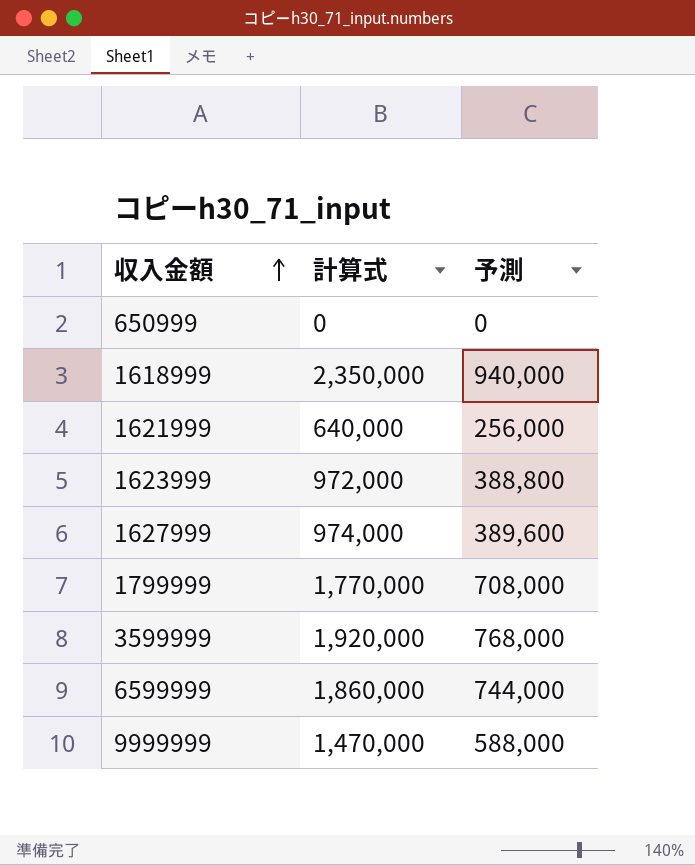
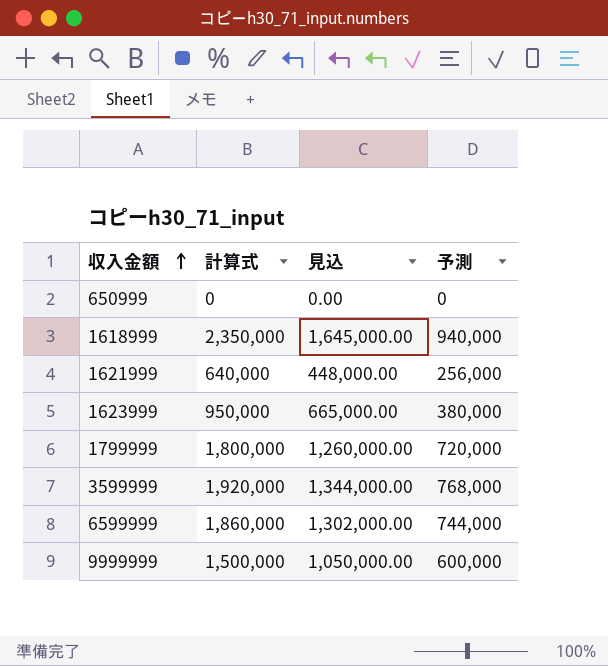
column 見込 | formula: none -> [計算式] * 0.7
row 1627999: 974,000 | 389,600 -> none
1623999 | 計算式: 972,000 -> 950,000
1623999 | 予測: 388,800 -> 380,000
1799999 | 計算式: 1,770,000 -> 1,800,000
1799999 | 予測: 708,000 -> 720,000
9999999 | 計算式: 1,470,000 -> 1,500,000
9999999 | 予測: 588,000 -> 600,000

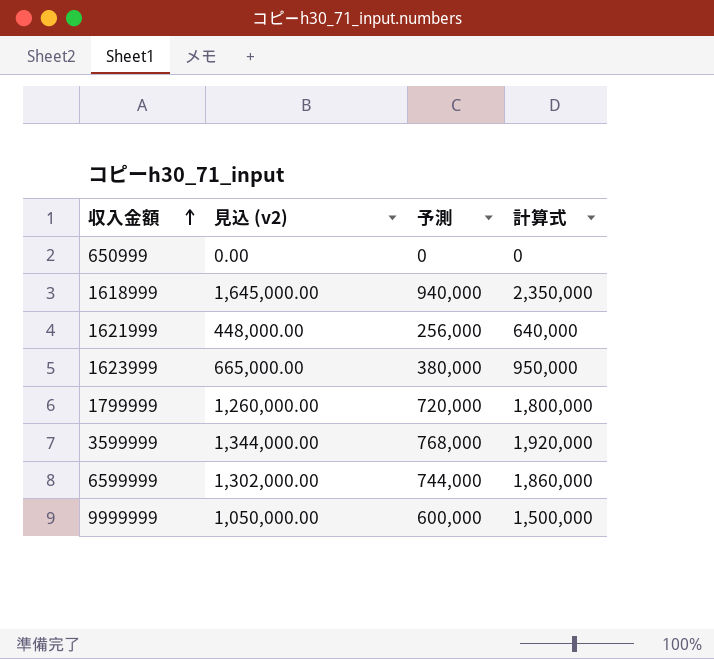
column name: 見込 -> 見込 (v2)
column 計算式 | position: 2 -> 4

